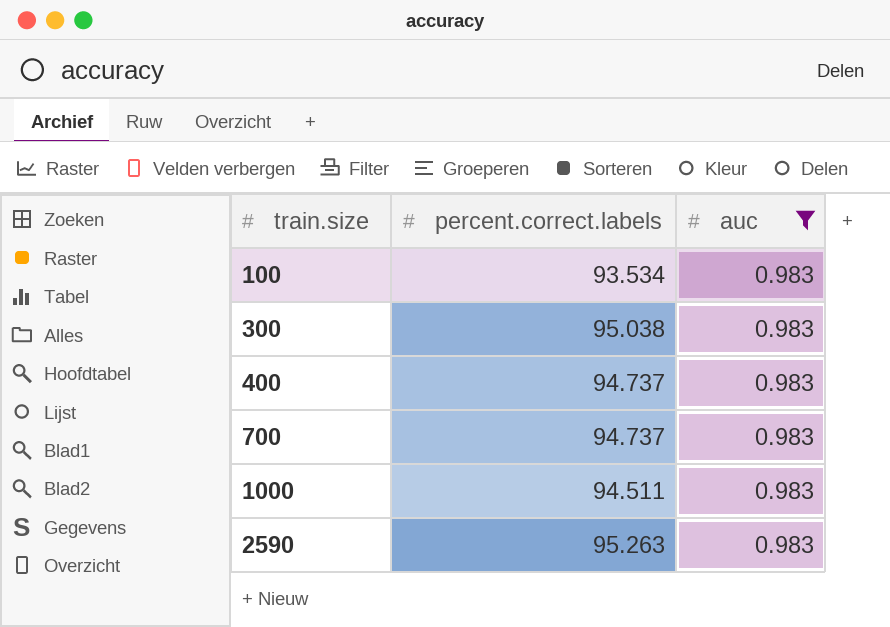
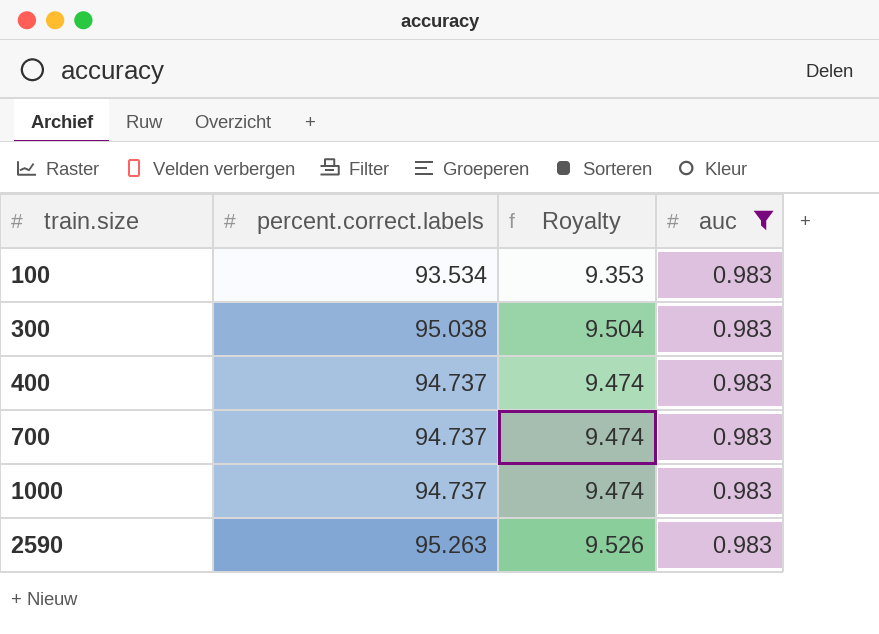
column Royalty | formula: none -> [percent.correct.labels] * 0.1
1000 | percent.correct.labels: 94.511 -> 94.737

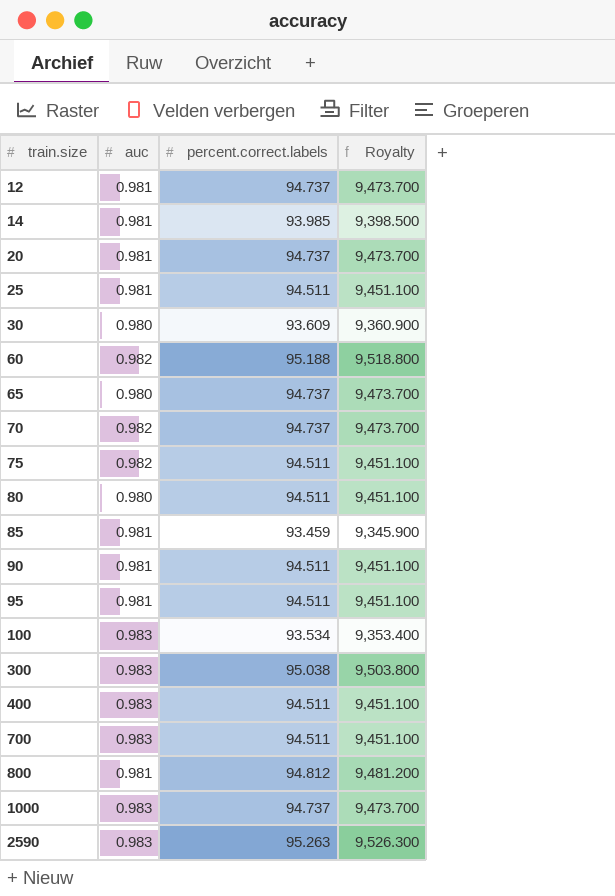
filter: auc = 0.983 -> none
column auc | position: 4 -> 2
column Royalty | formula: [percent.correct.labels] * 0.1 -> [percent.correct.labels] * 100
400 | percent.correct.labels: 94.737 -> 94.511
700 | percent.correct.labels: 94.737 -> 94.511

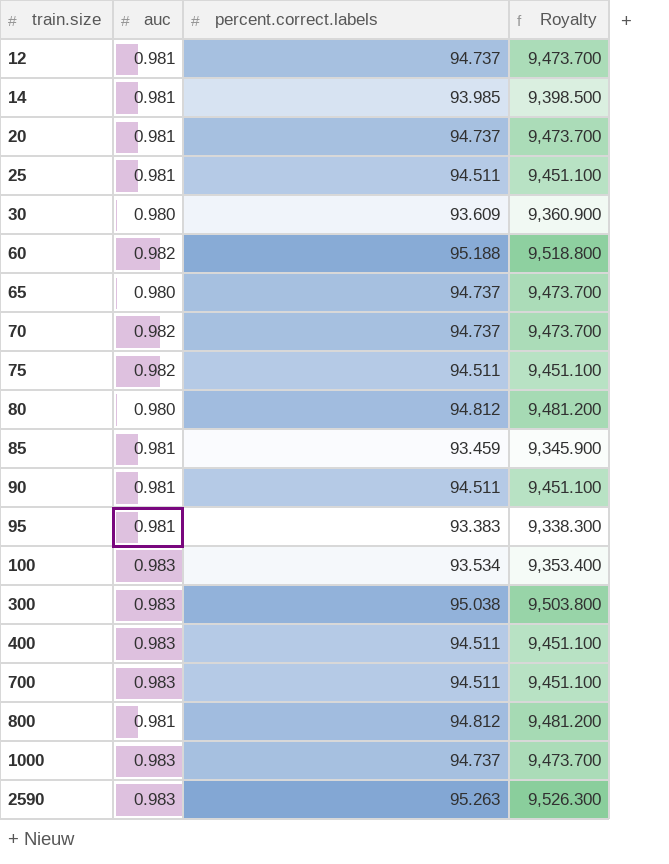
80 | percent.correct.labels: 94.511 -> 94.812
80 | Royalty: 9,451.100 -> 9,481.200
95 | percent.correct.labels: 94.511 -> 93.383
95 | Royalty: 9,451.100 -> 9,338.300

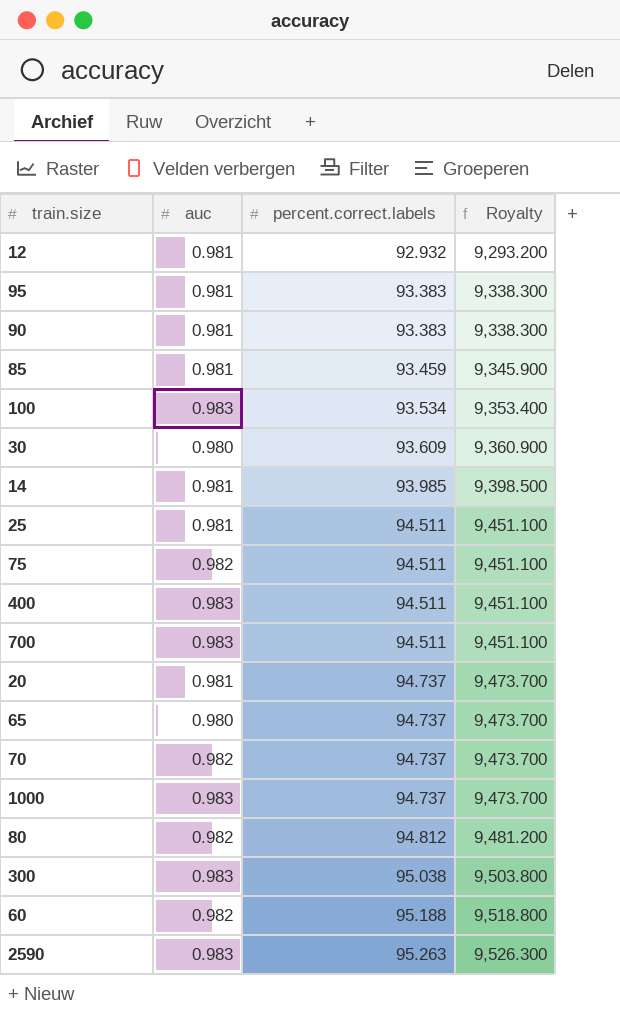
row order: train.size ascending -> percent.correct.labels ascending
row 800: 0.981 | 94.812 | 9,481.200 -> none
12 | percent.correct.labels: 94.737 -> 92.932
12 | Royalty: 9,473.700 -> 9,293.200
90 | percent.correct.labels: 94.511 -> 93.383
90 | Royalty: 9,451.100 -> 9,338.300
80 | auc: 0.980 -> 0.982

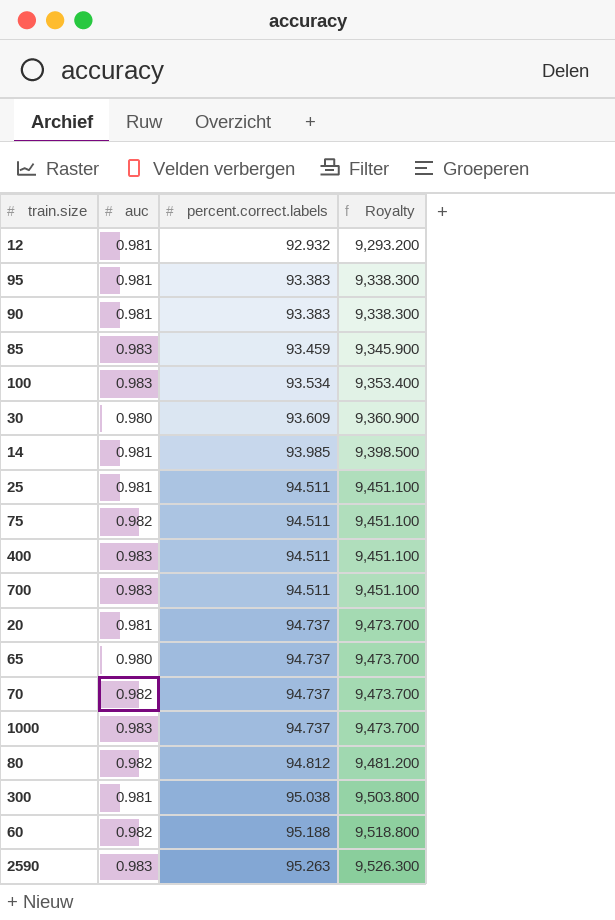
85 | auc: 0.981 -> 0.983
300 | auc: 0.983 -> 0.981

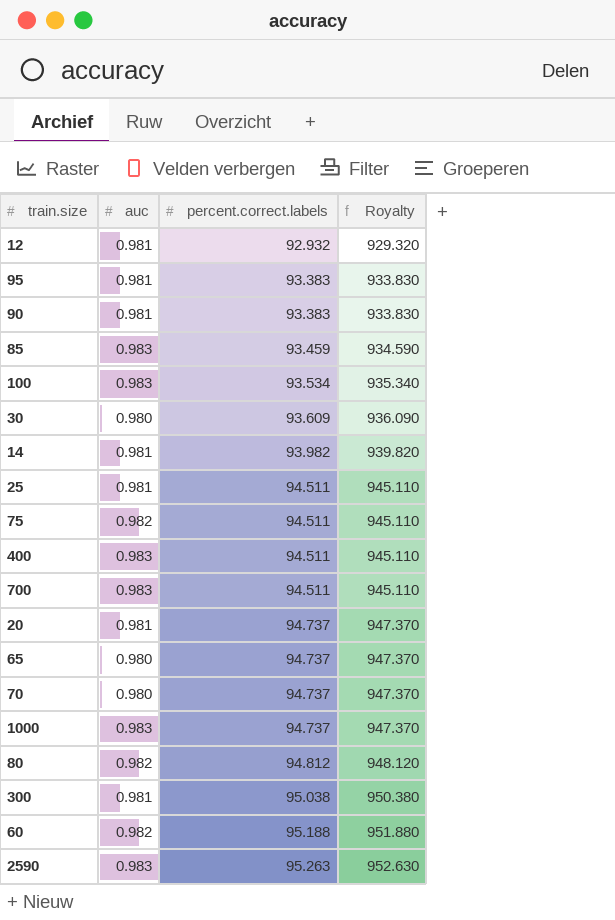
column Royalty | formula: [percent.correct.labels] * 100 -> [percent.correct.labels] * 10
14 | percent.correct.labels: 93.985 -> 93.982
70 | auc: 0.982 -> 0.980

